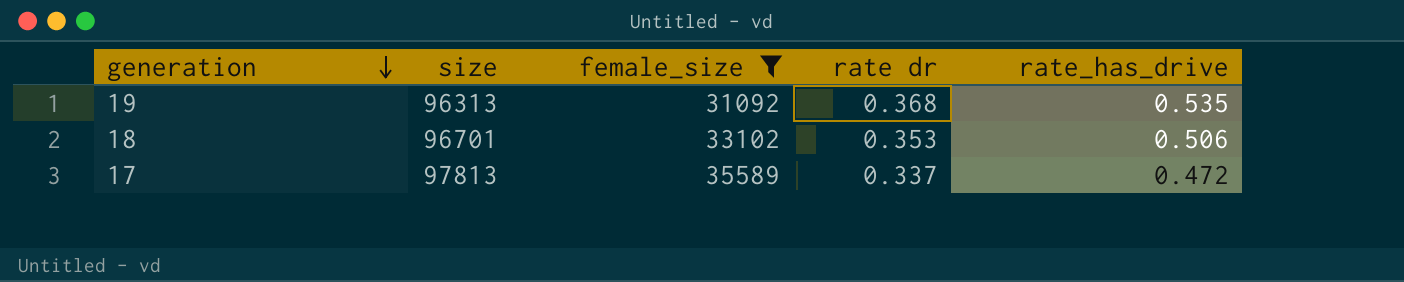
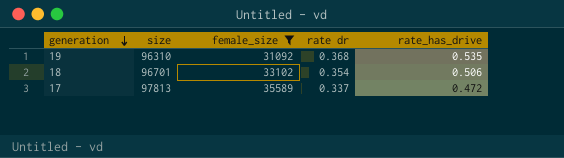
19 | size: 96313 -> 96310
18 | rate dr: 0.353 -> 0.354

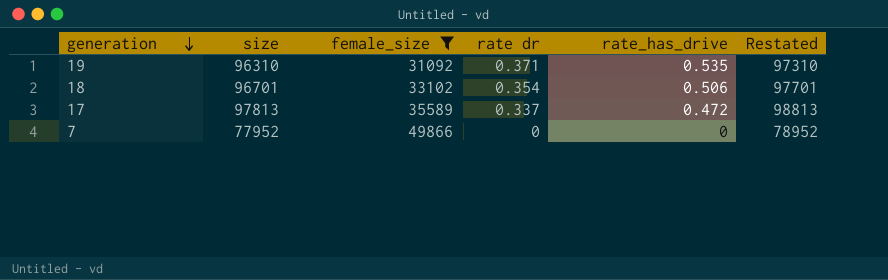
column Restated | formula: none -> [size] + 1000
19 | rate dr: 0.368 -> 0.371
row 7: none -> 77952 | 49866 | 0 | 0 | 78952

